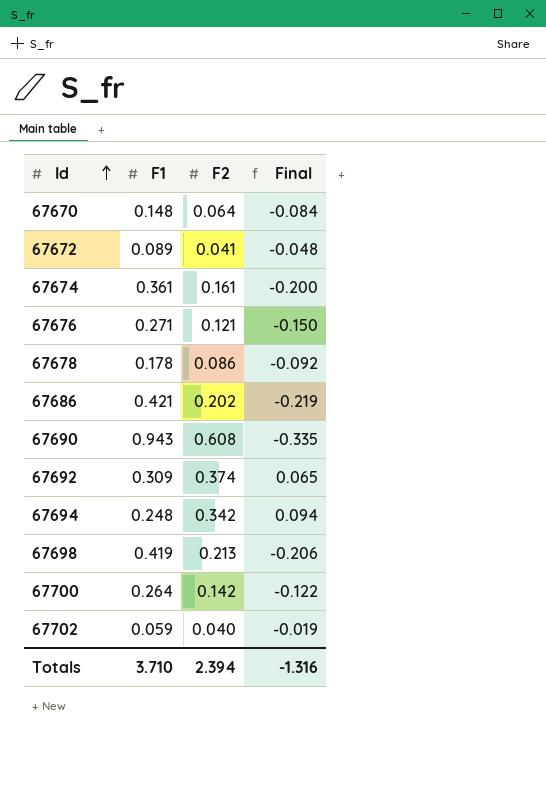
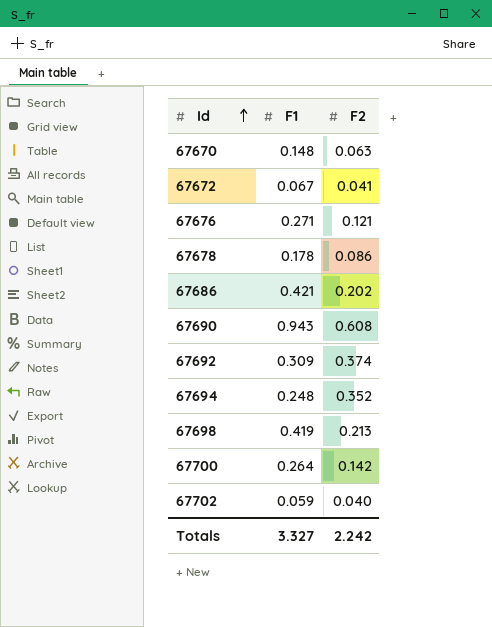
column Final | formula: [F2] - [F1] -> none
row 67674: 0.361 | 0.161 | -0.200 -> none
67670 | F2: 0.064 -> 0.063
67672 | F1: 0.089 -> 0.067
67694 | F2: 0.342 -> 0.352
Totals | F1: 3.710 -> 3.327
Totals | F2: 2.394 -> 2.242

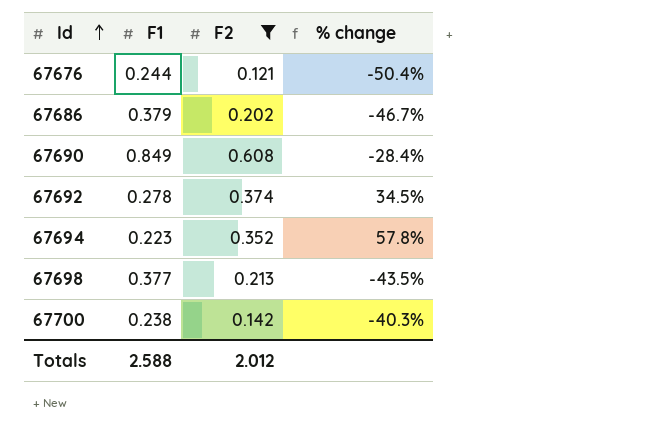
filter: none -> F2 >= 0.121
column % change | formula: none -> ([F2] - [F1]) / [F1]
67676 | F1: 0.271 -> 0.244
67686 | F1: 0.421 -> 0.379
67690 | F1: 0.943 -> 0.849
67692 | F1: 0.309 -> 0.278
67694 | F1: 0.248 -> 0.223
67698 | F1: 0.419 -> 0.377
67700 | F1: 0.264 -> 0.238
Totals | F1: 3.327 -> 2.588
Totals | F2: 2.242 -> 2.012

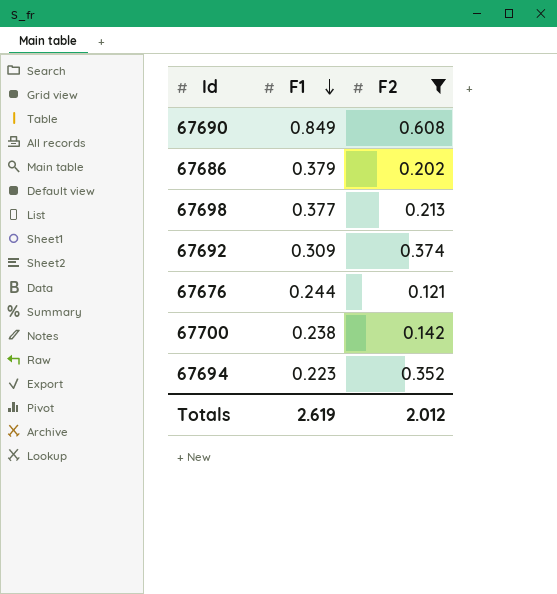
row order: Id ascending -> F1 descending
column % change | formula: ([F2] - [F1]) / [F1] -> none
67692 | F1: 0.278 -> 0.309
Totals | F1: 2.588 -> 2.619

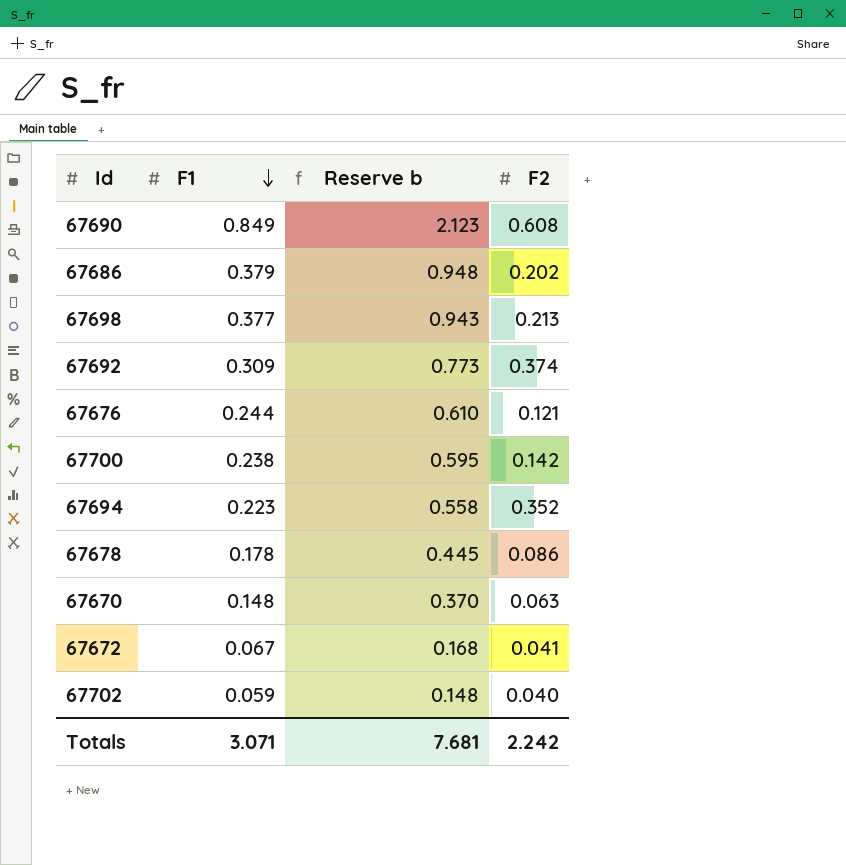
filter: F2 >= 0.121 -> none
column Reserve b | formula: none -> [F1] * 2.5
Totals | F1: 2.619 -> 3.071
Totals | F2: 2.012 -> 2.242

